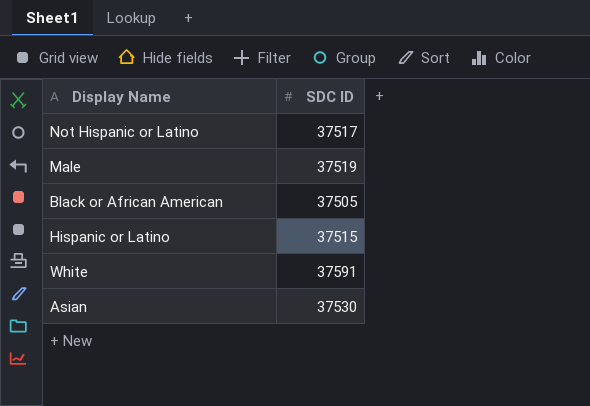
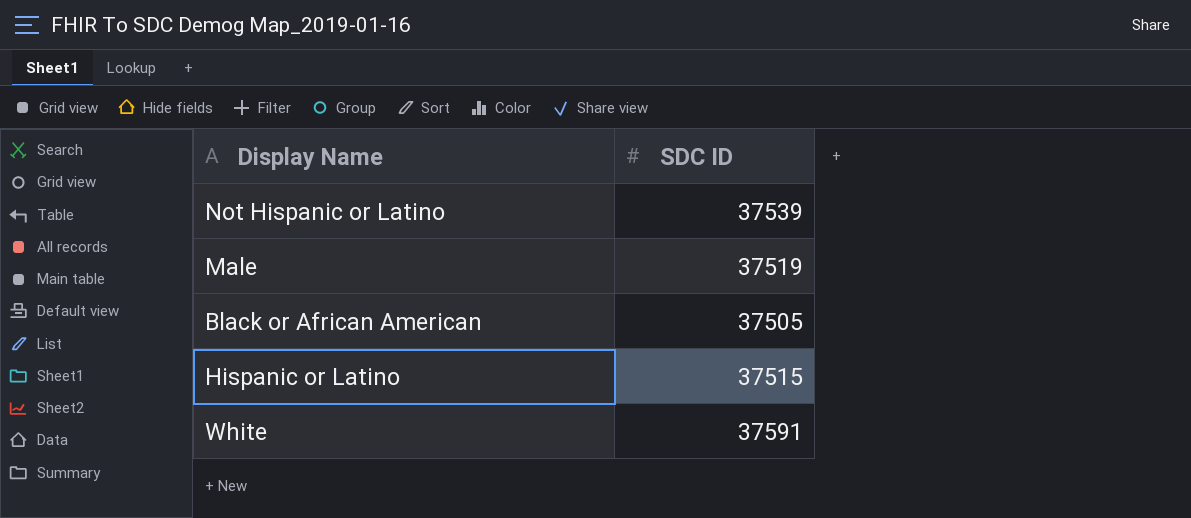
row Asian: 37530 -> none
Not Hispanic or Latino | SDC ID: 37517 -> 37539

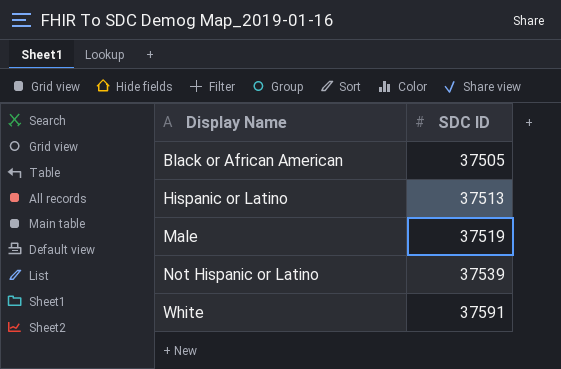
row order: none -> Display Name ascending
Hispanic or Latino | SDC ID: 37515 -> 37513

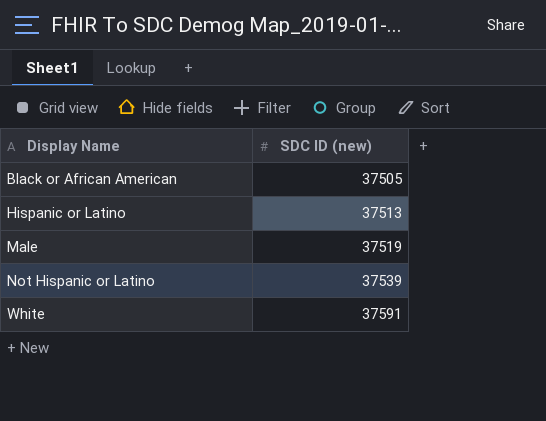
column name: SDC ID -> SDC ID (new)

